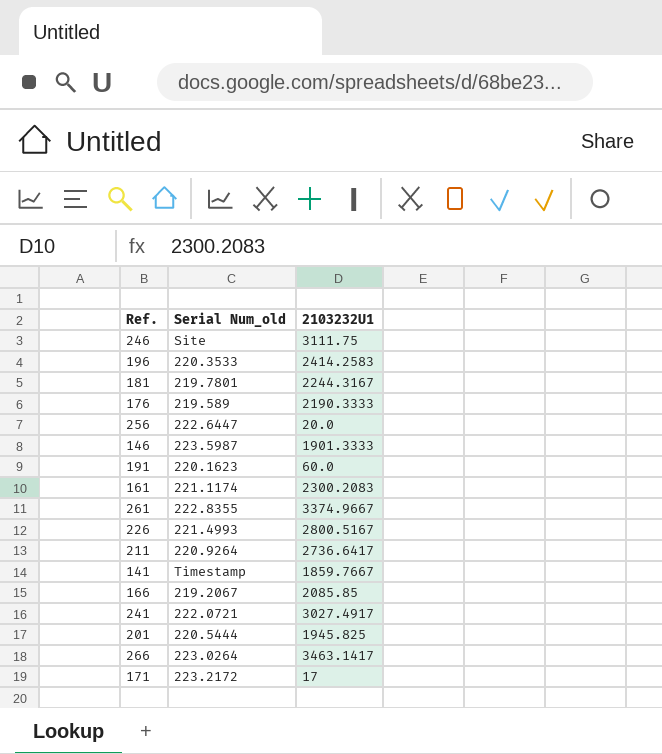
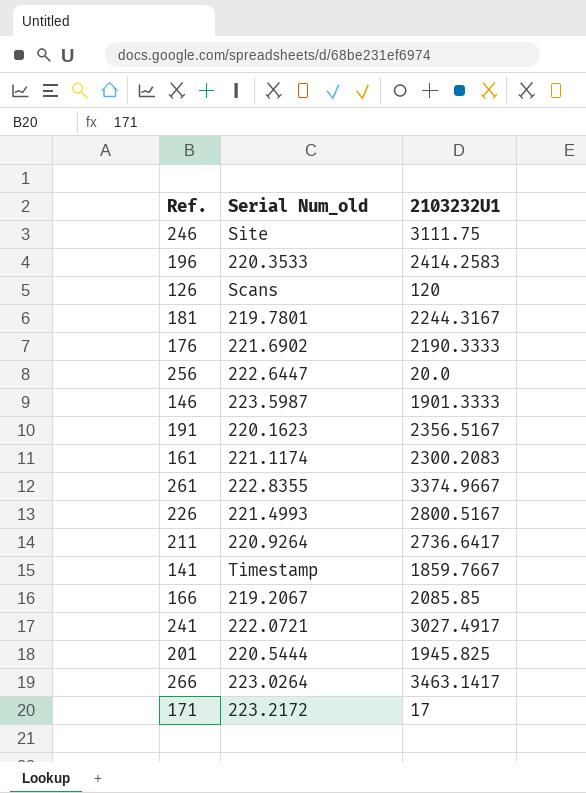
row 126: none -> Scans | 120
176 | Serial Num_old: 219.589 -> 221.6902
191 | 2103232U1: 60.0 -> 2356.5167

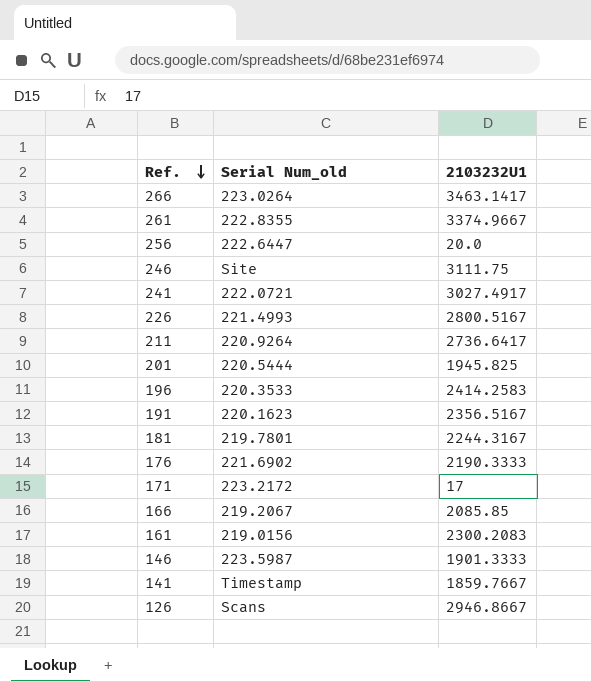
row order: none -> Ref. descending
161 | Serial Num_old: 221.1174 -> 219.0156
126 | 2103232U1: 120 -> 2946.8667

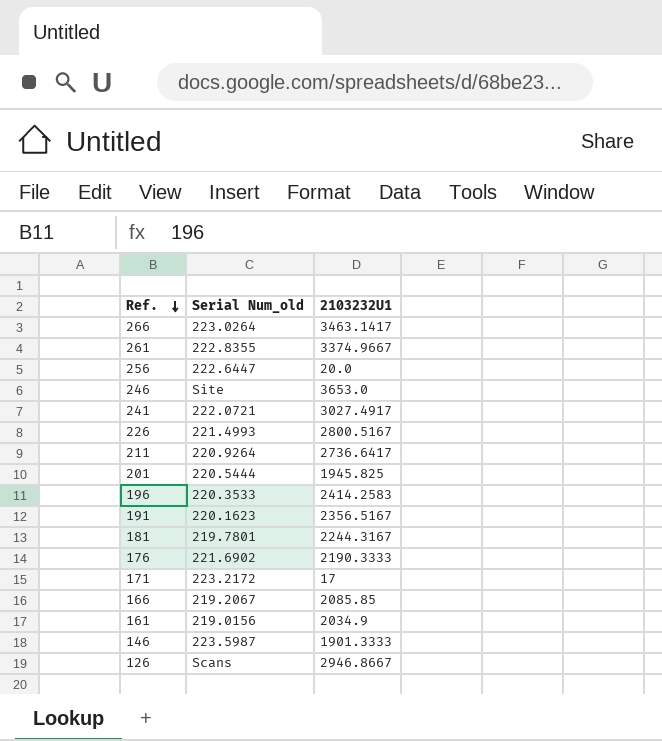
row 141: Timestamp | 1859.7667 -> none
246 | 2103232U1: 3111.75 -> 3653.0
161 | 2103232U1: 2300.2083 -> 2034.9

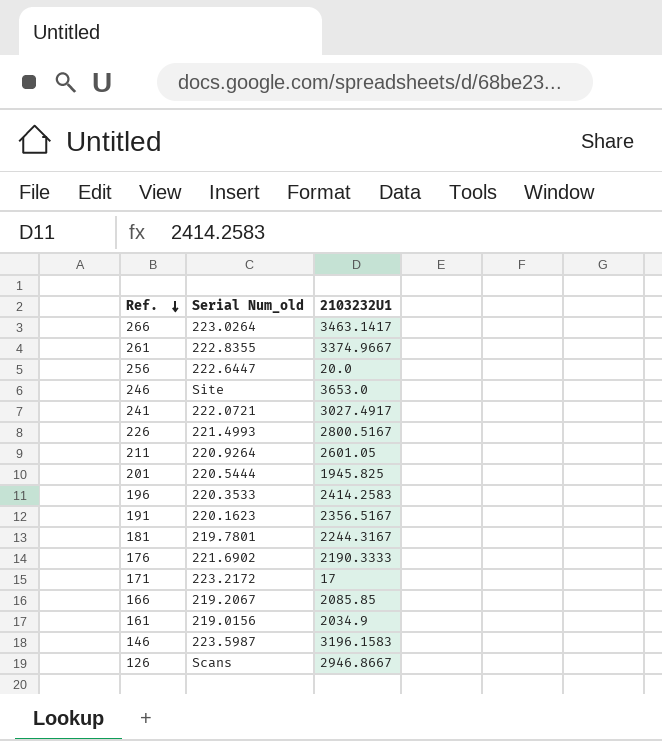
211 | 2103232U1: 2736.6417 -> 2601.05
146 | 2103232U1: 1901.3333 -> 3196.1583

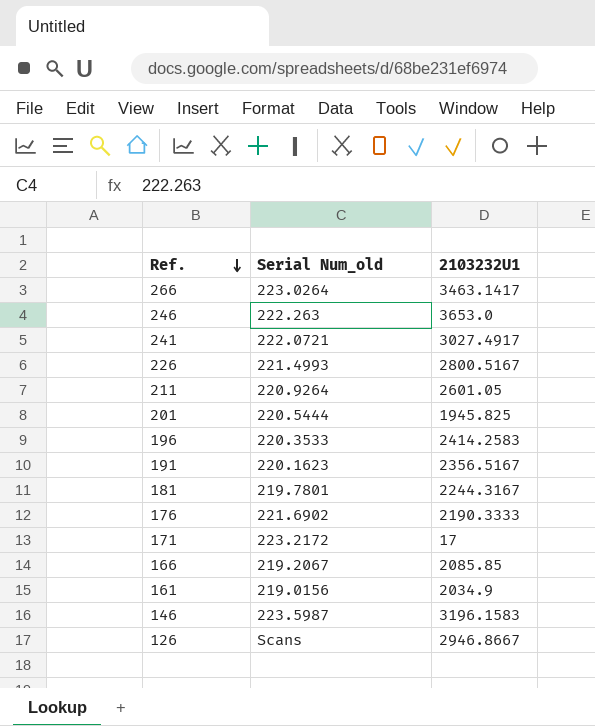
row 261: 222.8355 | 3374.9667 -> none
row 256: 222.6447 | 20.0 -> none
246 | Serial Num_old: Site -> 222.263

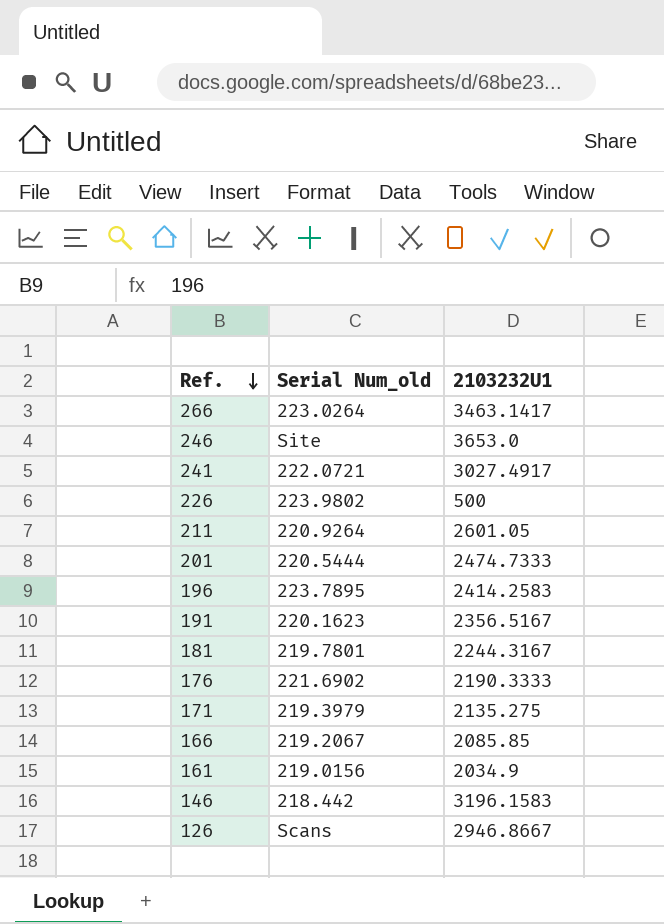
246 | Serial Num_old: 222.263 -> Site
226 | Serial Num_old: 221.4993 -> 223.9802
226 | 2103232U1: 2800.5167 -> 500
201 | 2103232U1: 1945.825 -> 2474.7333
196 | Serial Num_old: 220.3533 -> 223.7895
171 | Serial Num_old: 223.2172 -> 219.3979
171 | 2103232U1: 17 -> 2135.275
146 | Serial Num_old: 223.5987 -> 218.442

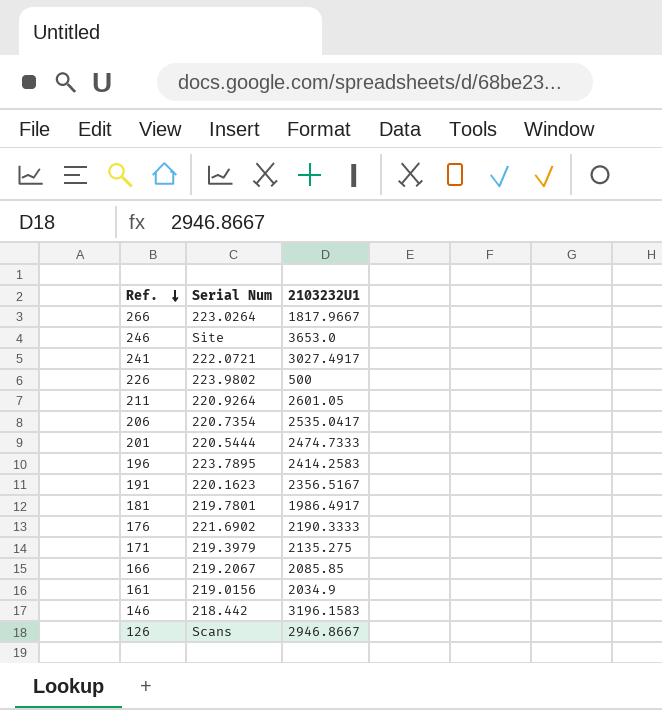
column name: Serial Num_old -> Serial Num
266 | 2103232U1: 3463.1417 -> 1817.9667
row 206: none -> 220.7354 | 2535.0417
181 | 2103232U1: 2244.3167 -> 1986.4917

